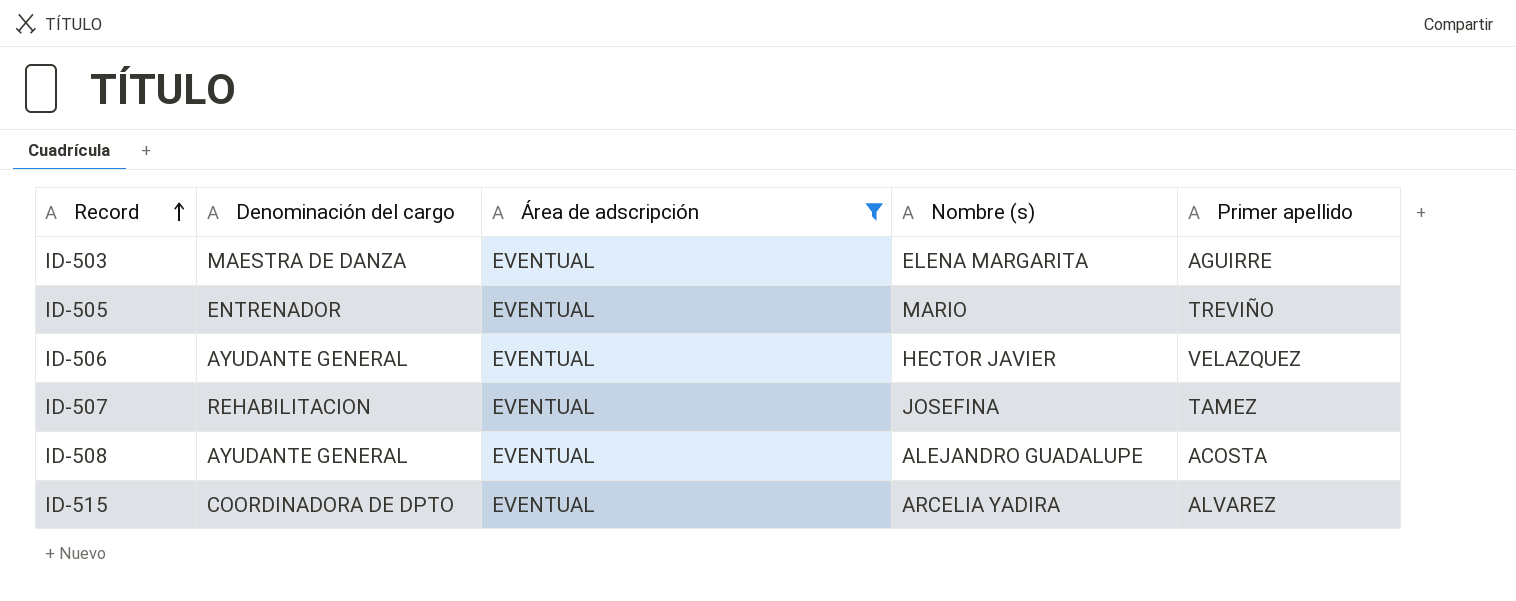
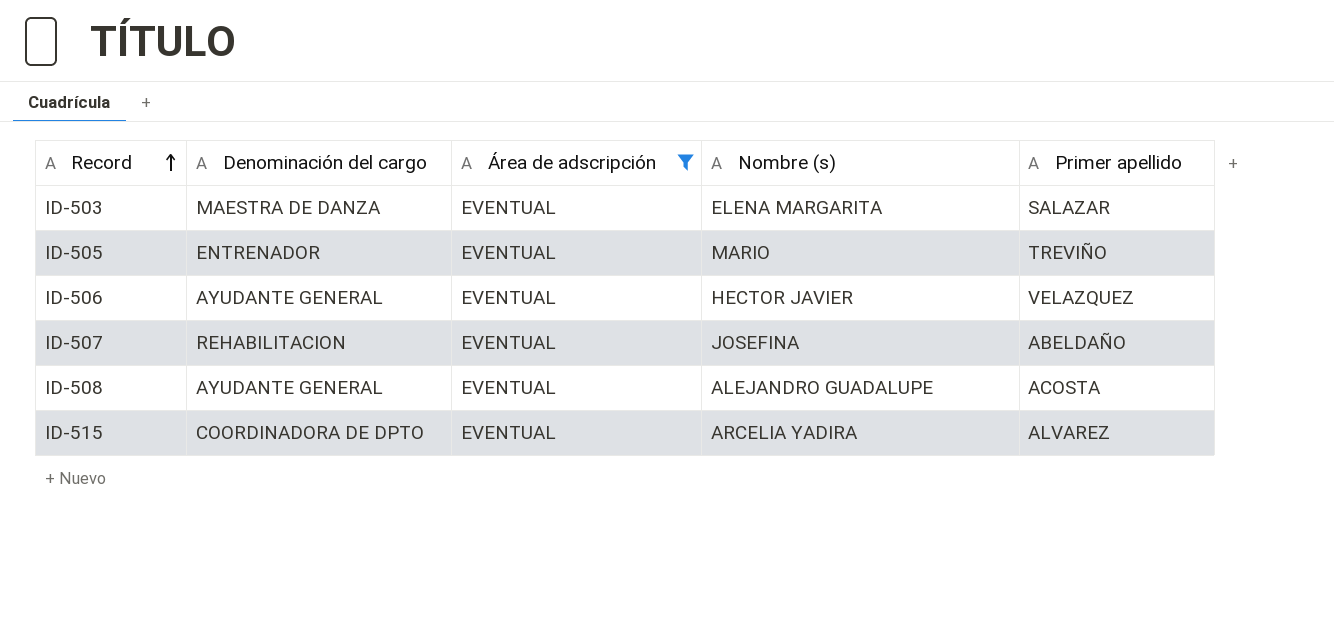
ID-503 | Primer apellido: AGUIRRE -> SALAZAR
ID-507 | Primer apellido: TAMEZ -> ABELDAÑO

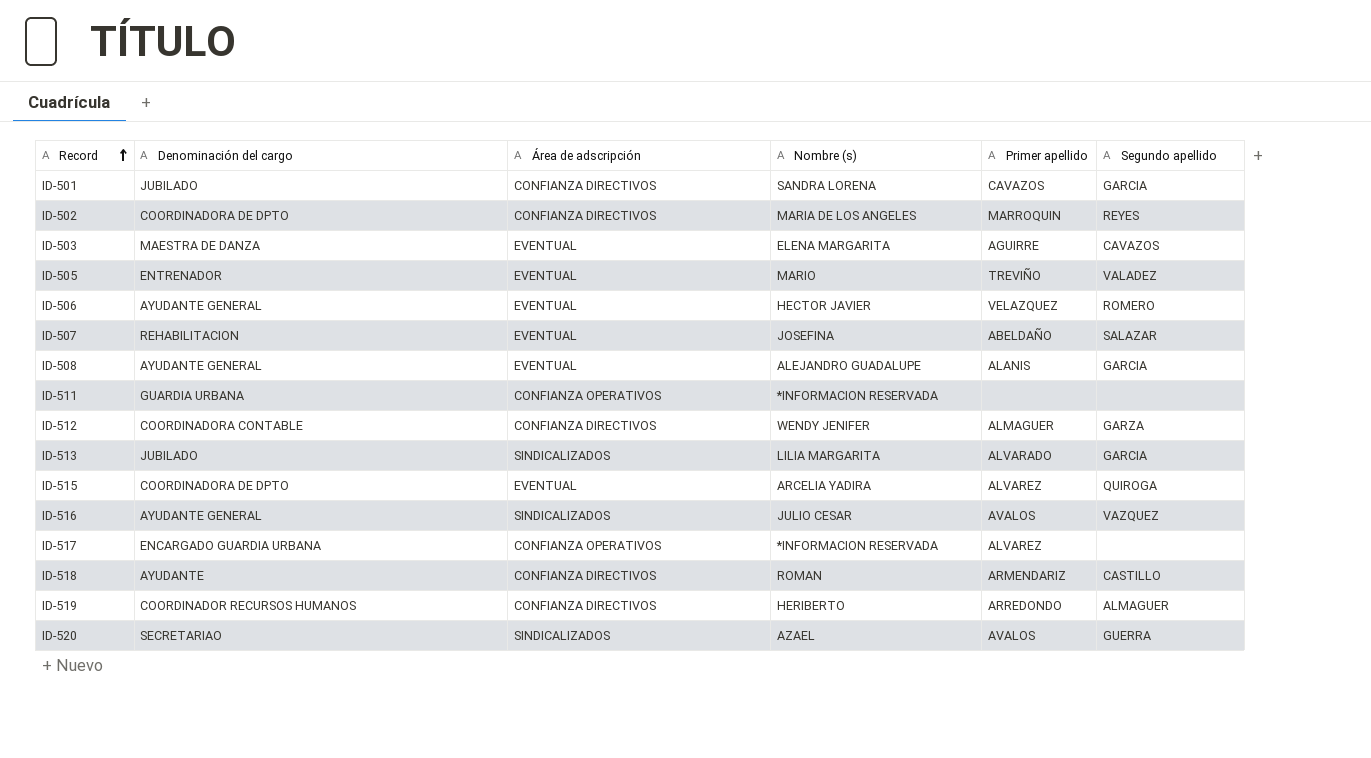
filter: Área de adscripción = EVENTUAL -> none
column Segundo apellido | position: none -> 6
ID-503 | Primer apellido: SALAZAR -> AGUIRRE
ID-508 | Primer apellido: ACOSTA -> ALANIS

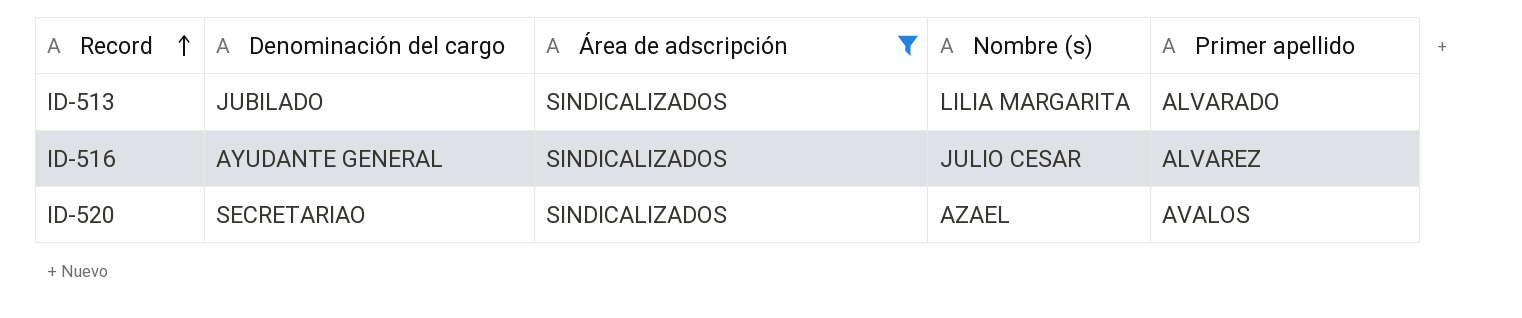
filter: none -> Área de adscripción = SINDICALIZADOS
column Segundo apellido | position: 6 -> none
ID-516 | Primer apellido: AVALOS -> ALVAREZ

